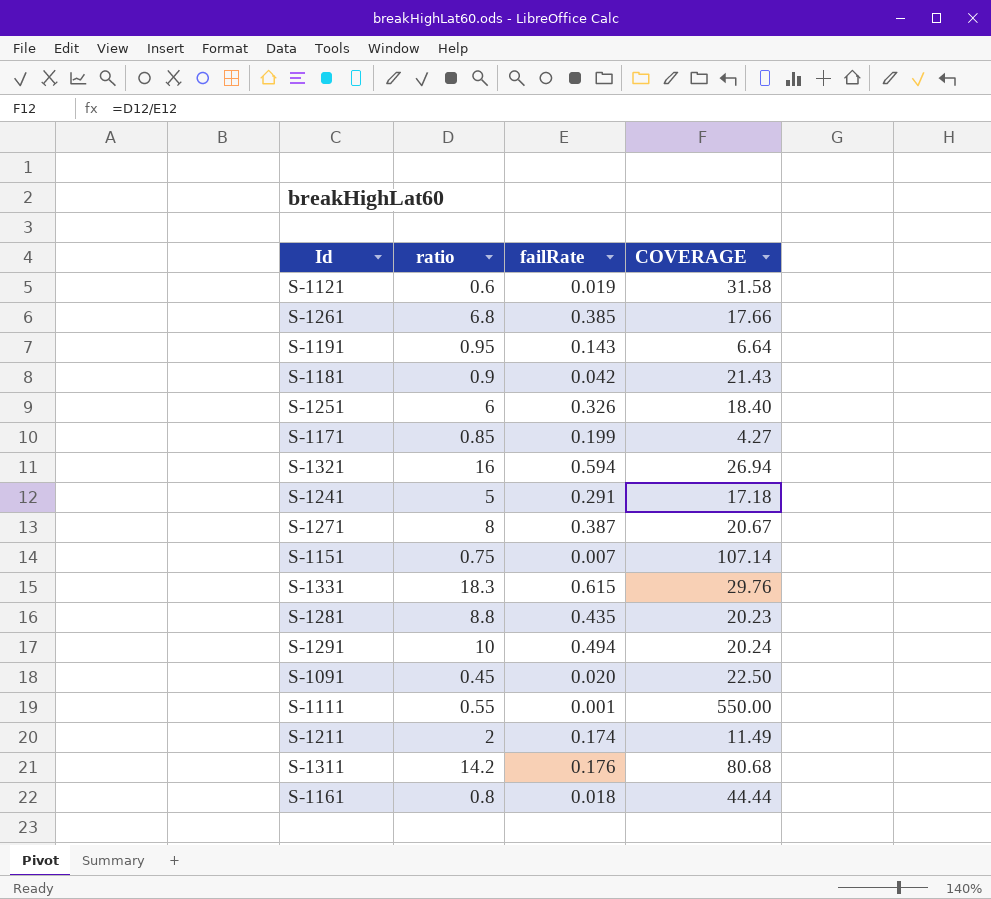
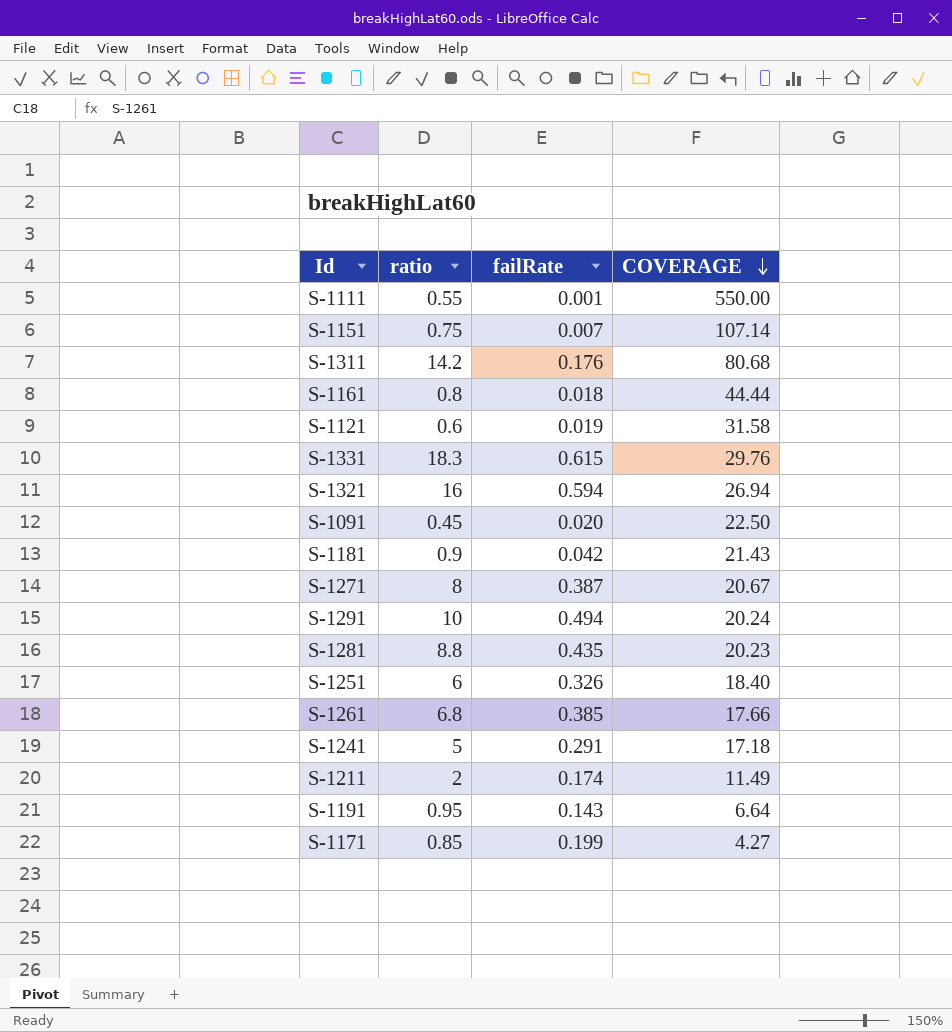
row order: none -> COVERAGE descending

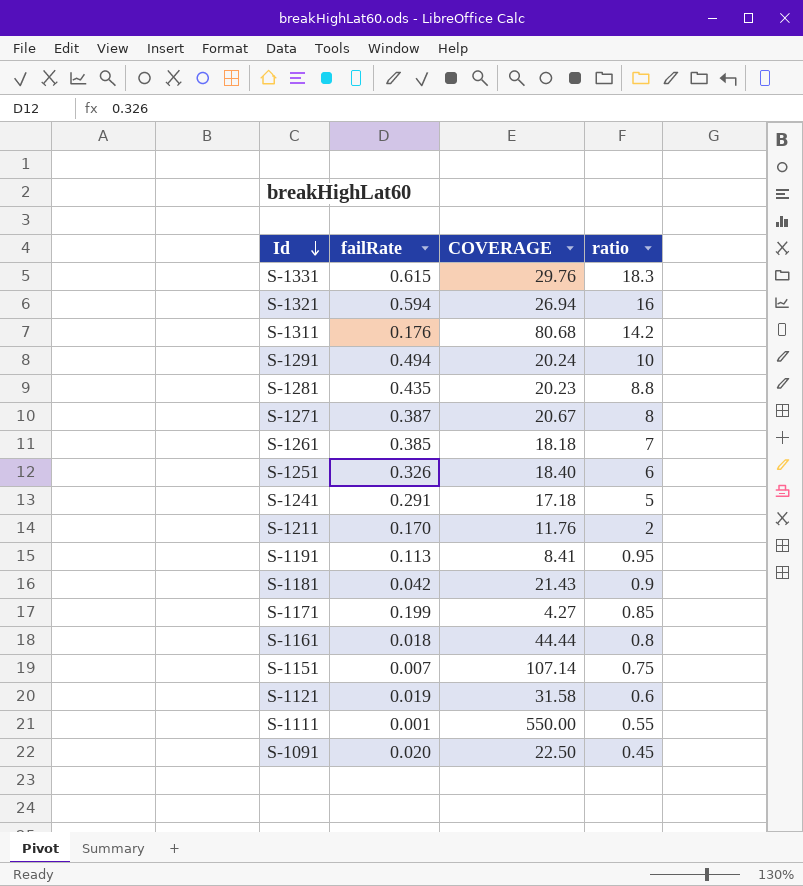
row order: COVERAGE descending -> Id descending
column ratio | position: 2 -> 4
S-1261 | COVERAGE: 17.66 -> 18.18
S-1261 | ratio: 6.8 -> 7
S-1211 | failRate: 0.174 -> 0.170
S-1211 | COVERAGE: 11.49 -> 11.76
S-1191 | failRate: 0.143 -> 0.113
S-1191 | COVERAGE: 6.64 -> 8.41

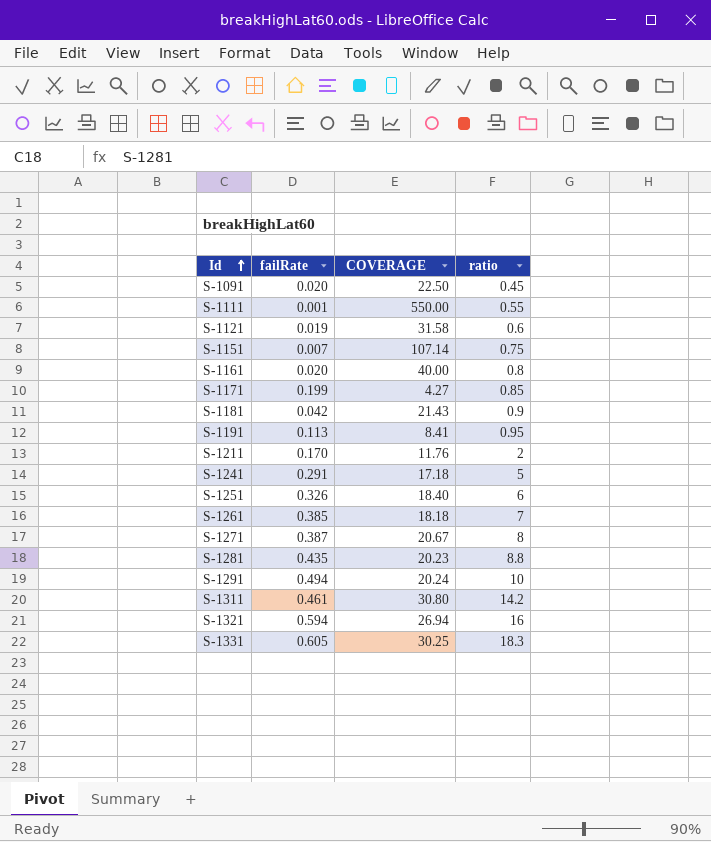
row order: Id descending -> Id ascending
S-1161 | failRate: 0.018 -> 0.020
S-1161 | COVERAGE: 44.44 -> 40.00
S-1311 | failRate: 0.176 -> 0.461
S-1311 | COVERAGE: 80.68 -> 30.80
S-1331 | failRate: 0.615 -> 0.605
S-1331 | COVERAGE: 29.76 -> 30.25

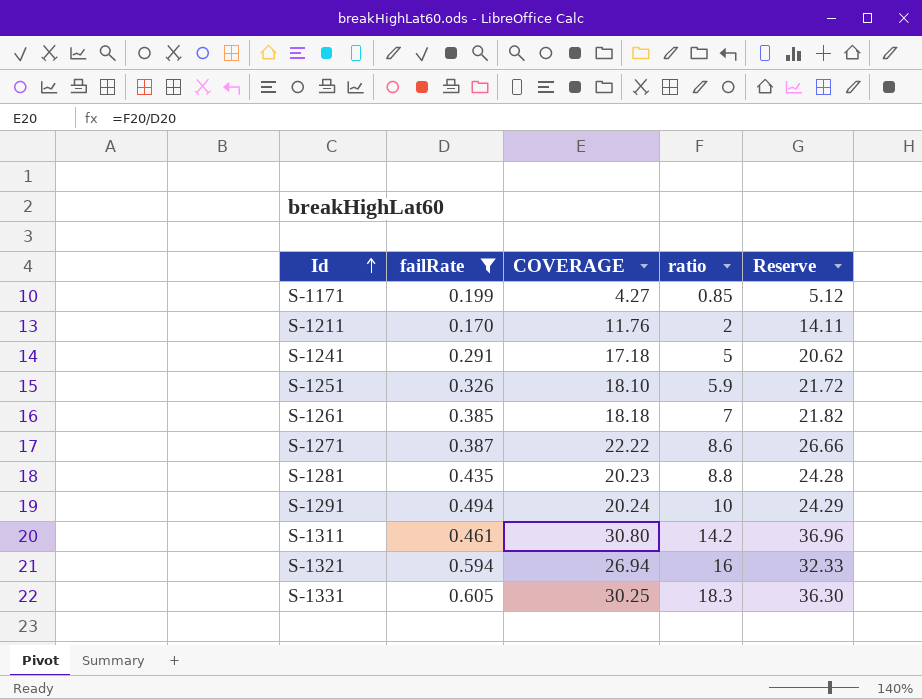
filter: none -> failRate >= 0.170
column Reserve | formula: none -> [COVERAGE] * 1.2
S-1251 | COVERAGE: 18.40 -> 18.10
S-1251 | ratio: 6 -> 5.9
S-1271 | COVERAGE: 20.67 -> 22.22
S-1271 | ratio: 8 -> 8.6

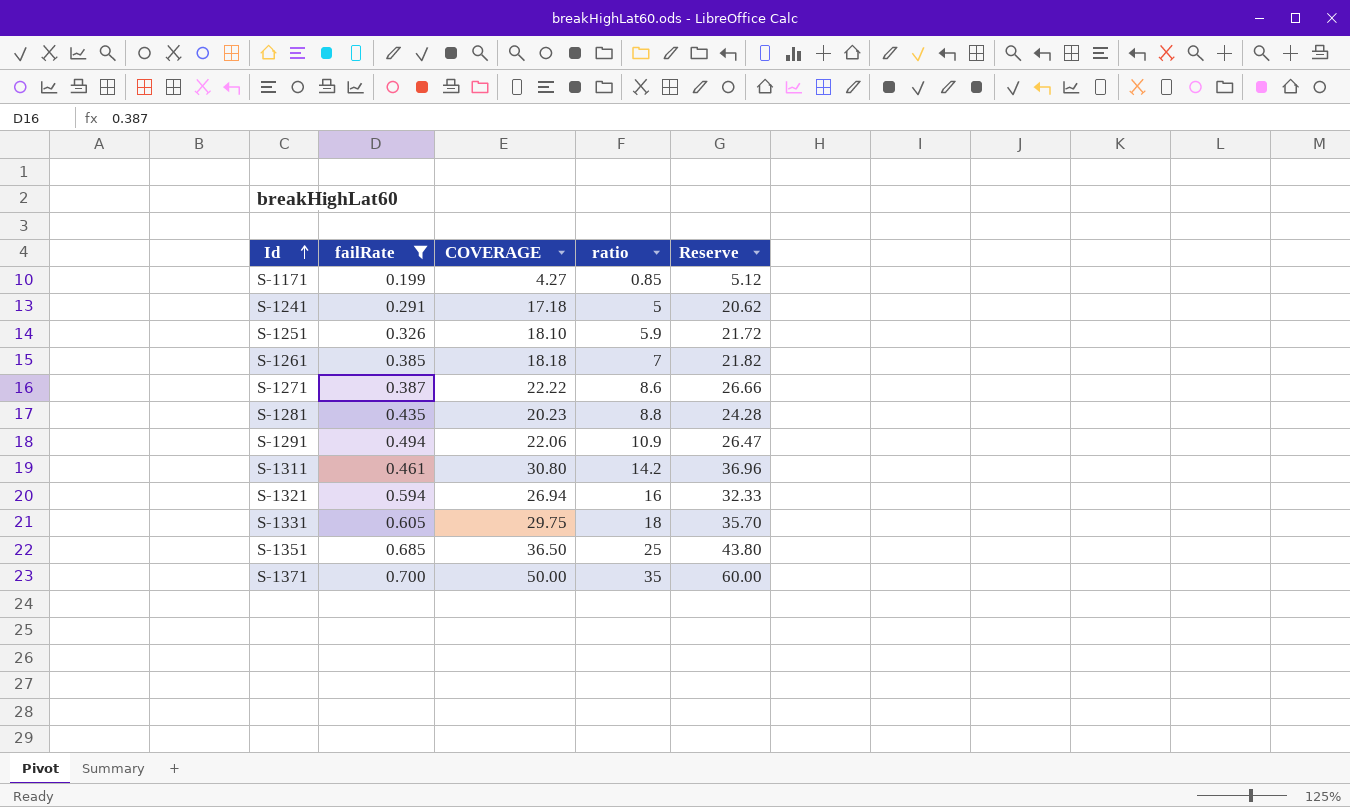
row S-1211: 0.170 | 11.76 | 2 | 14.11 -> none
S-1291 | COVERAGE: 20.24 -> 22.06
S-1291 | ratio: 10 -> 10.9
S-1291 | Reserve: 24.29 -> 26.47
S-1331 | COVERAGE: 30.25 -> 29.75
S-1331 | ratio: 18.3 -> 18
S-1331 | Reserve: 36.30 -> 35.70
row S-1351: none -> 0.685 | 36.50 | 25 | 43.80
row S-1371: none -> 0.700 | 50.00 | 35 | 60.00

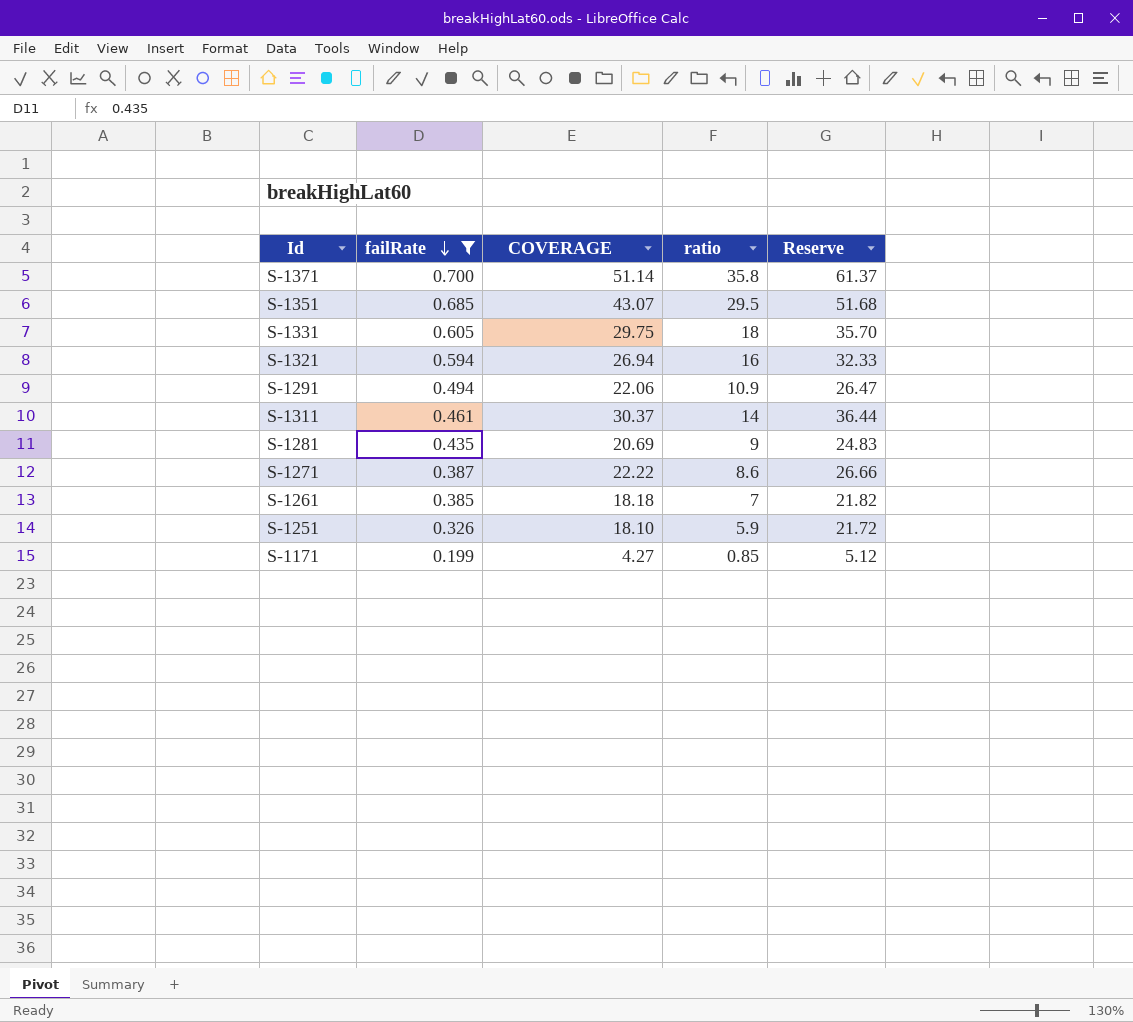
row order: Id ascending -> failRate descending
row S-1241: 0.291 | 17.18 | 5 | 20.62 -> none
S-1371 | COVERAGE: 50.00 -> 51.14
S-1371 | ratio: 35 -> 35.8
S-1371 | Reserve: 60.00 -> 61.37
S-1351 | COVERAGE: 36.50 -> 43.07
S-1351 | ratio: 25 -> 29.5
S-1351 | Reserve: 43.80 -> 51.68
S-1311 | COVERAGE: 30.80 -> 30.37
S-1311 | ratio: 14.2 -> 14
S-1311 | Reserve: 36.96 -> 36.44
S-1281 | COVERAGE: 20.23 -> 20.69
S-1281 | ratio: 8.8 -> 9
S-1281 | Reserve: 24.28 -> 24.83

